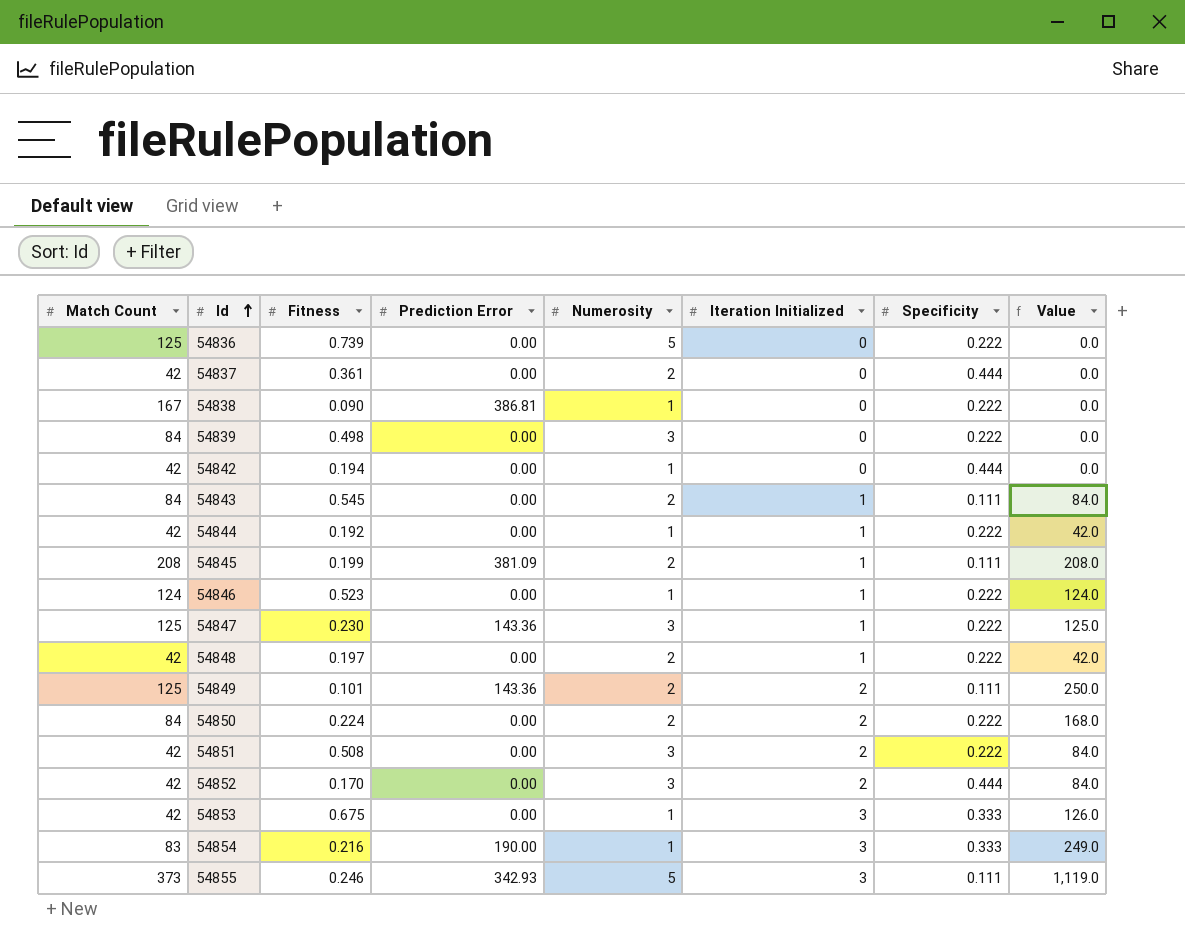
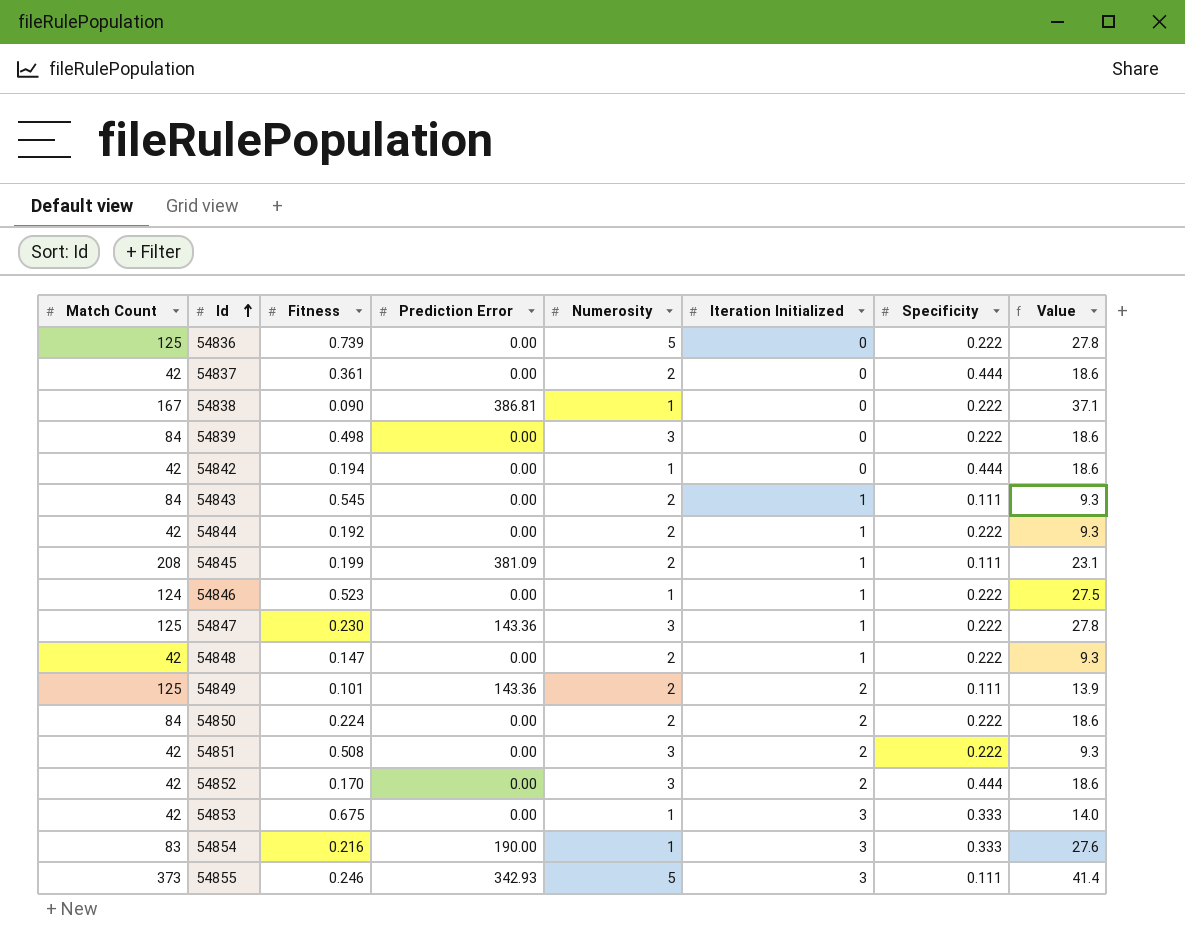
column Value | formula: [Match Count] * [Iteration Initialized] -> [Match Count] * [Specificity]
54844 | Numerosity: 1 -> 2
54848 | Fitness: 0.197 -> 0.147

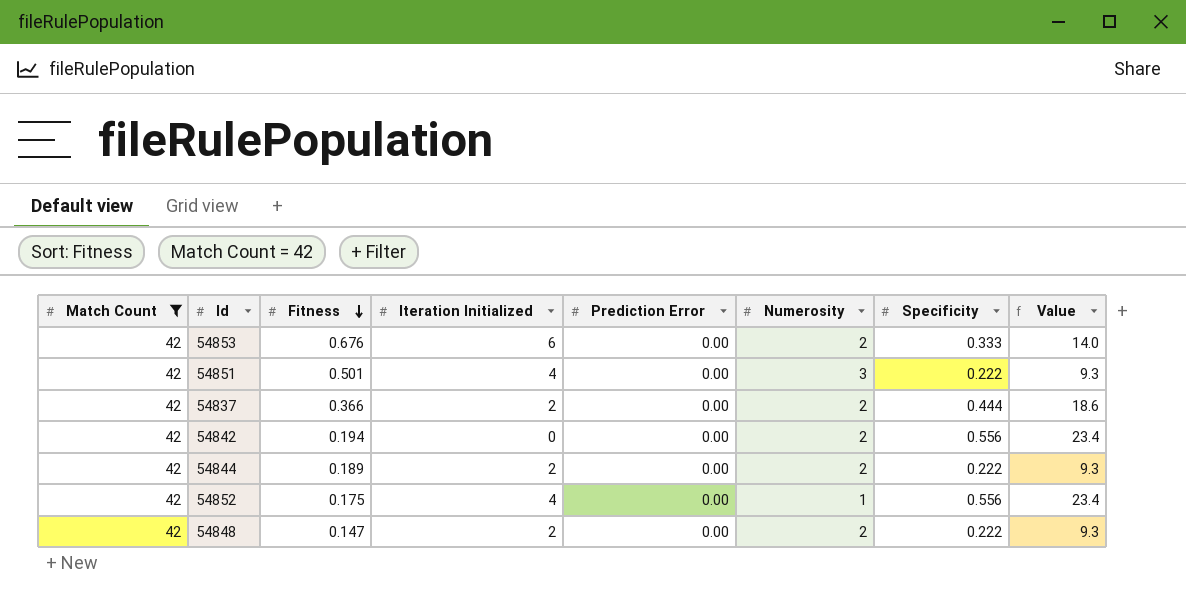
filter: none -> Match Count = 42
row order: Id ascending -> Fitness descending
column Iteration Initialized | position: 6 -> 4
54853 | Fitness: 0.675 -> 0.676
54853 | Iteration Initialized: 3 -> 6
54853 | Numerosity: 1 -> 2
54851 | Fitness: 0.508 -> 0.501
54851 | Iteration Initialized: 2 -> 4
54837 | Fitness: 0.361 -> 0.366
54837 | Iteration Initialized: 0 -> 2
54842 | Numerosity: 1 -> 2
54842 | Specificity: 0.444 -> 0.556
54842 | Value: 18.6 -> 23.4
54844 | Fitness: 0.192 -> 0.189
54844 | Iteration Initialized: 1 -> 2
54852 | Fitness: 0.170 -> 0.175
54852 | Iteration Initialized: 2 -> 4
54852 | Numerosity: 3 -> 1
54852 | Specificity: 0.444 -> 0.556
54852 | Value: 18.6 -> 23.4
54848 | Iteration Initialized: 1 -> 2

